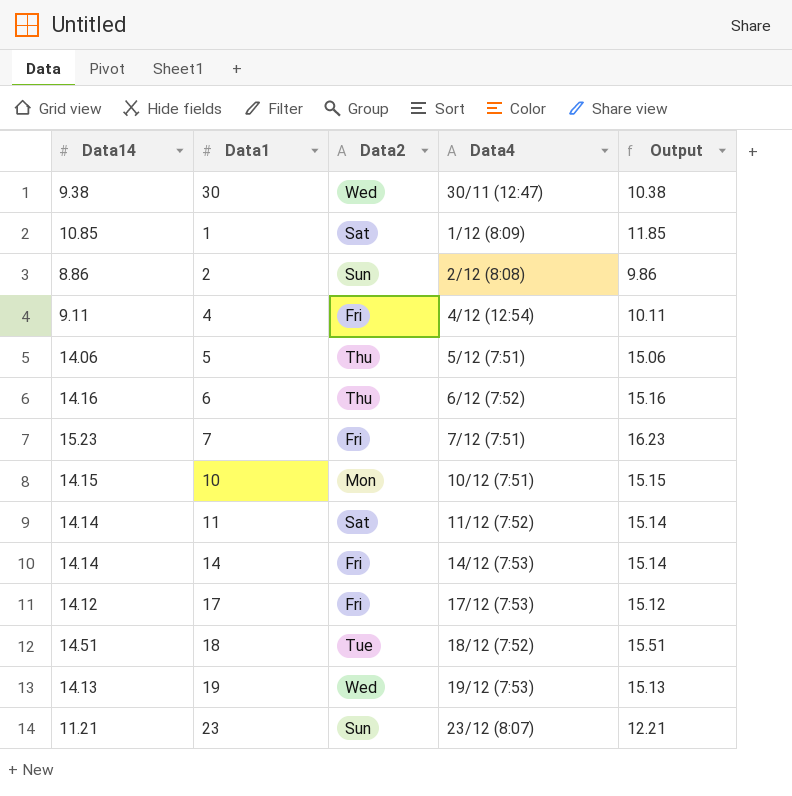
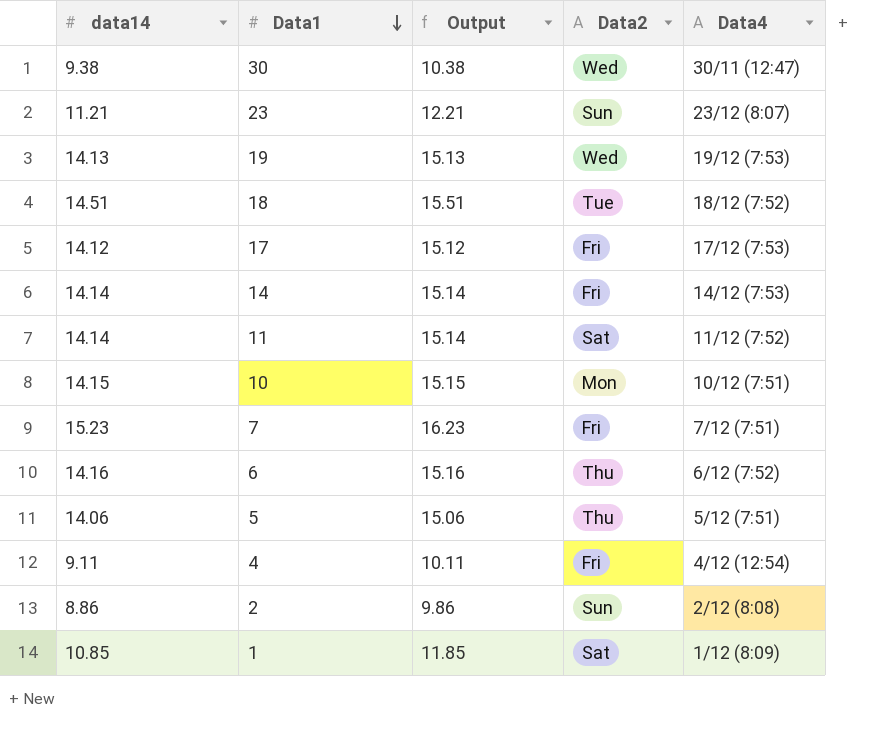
row order: none -> Data1 descending
column name: Data14 -> data14
column Output | position: 5 -> 3

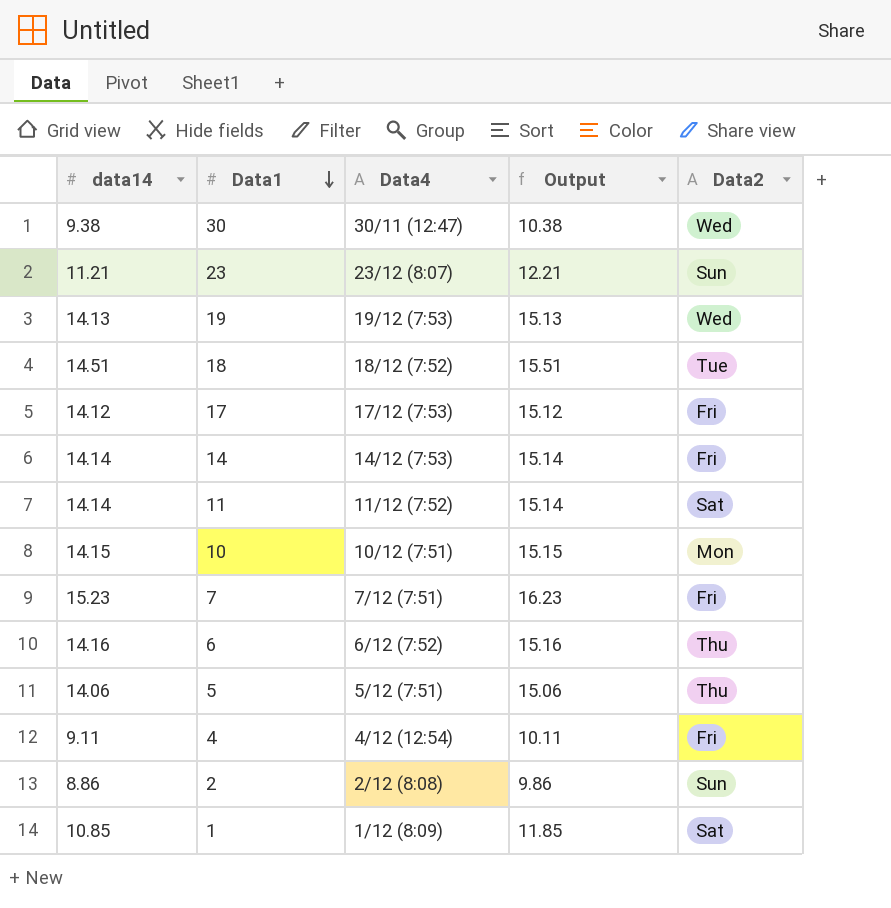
column Data4 | position: 5 -> 3

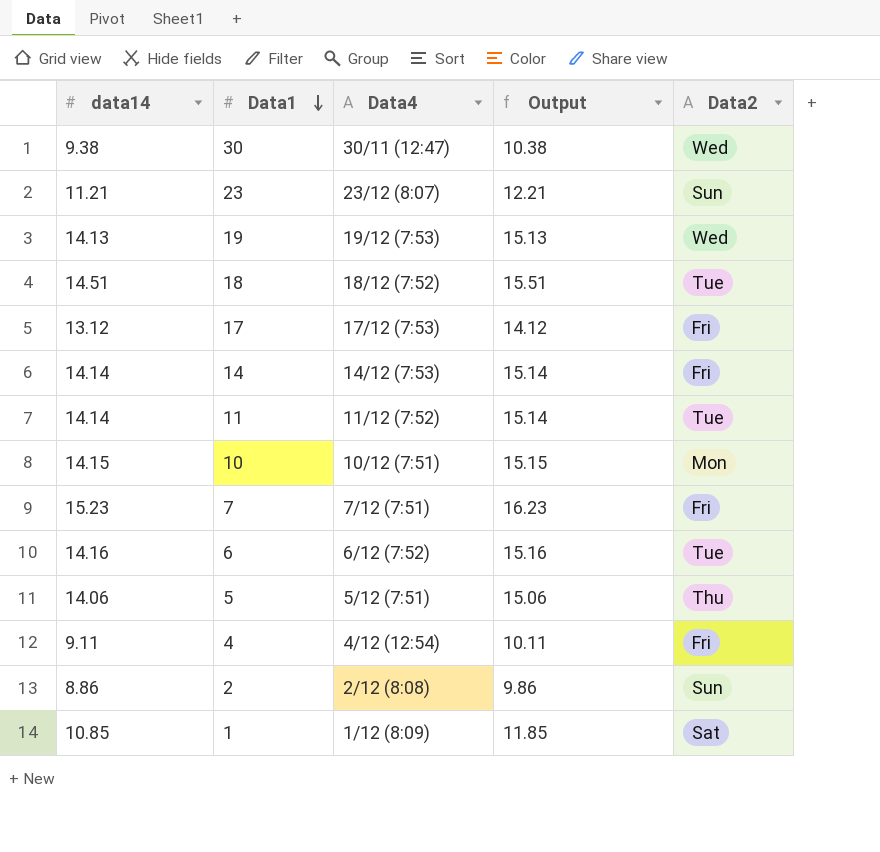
17 | data14: 14.12 -> 13.12
17 | Output: 15.12 -> 14.12
11 | Data2: Sat -> Tue
6 | Data2: Thu -> Tue

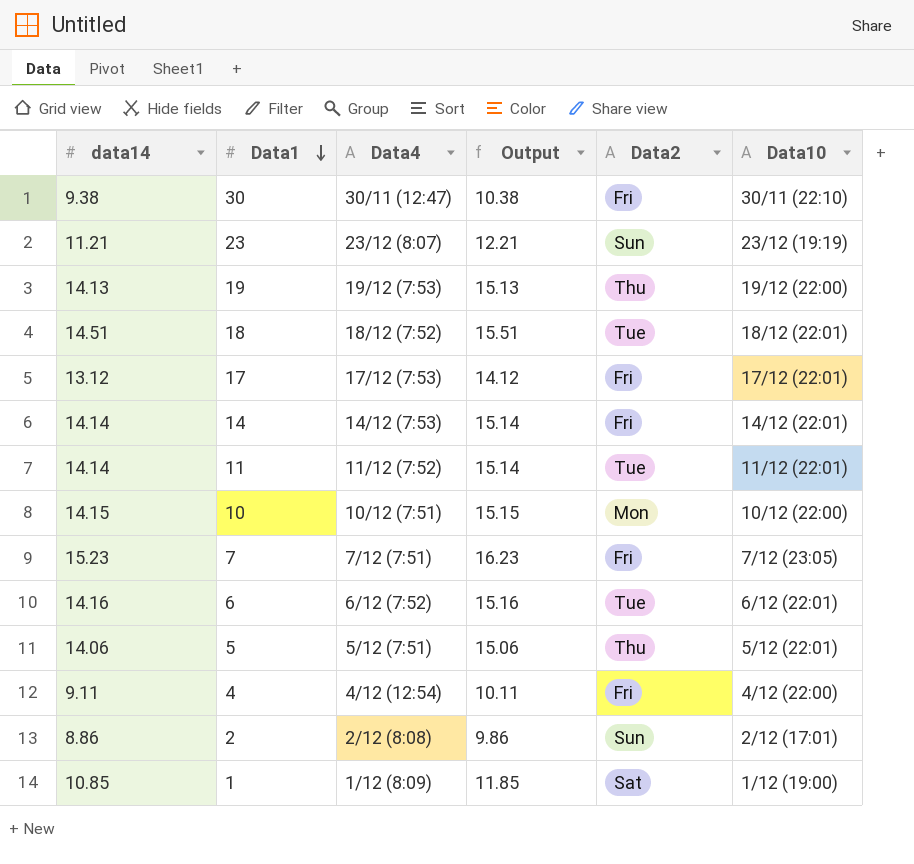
column Data10 | position: none -> 6
30 | Data2: Wed -> Fri
19 | Data2: Wed -> Thu

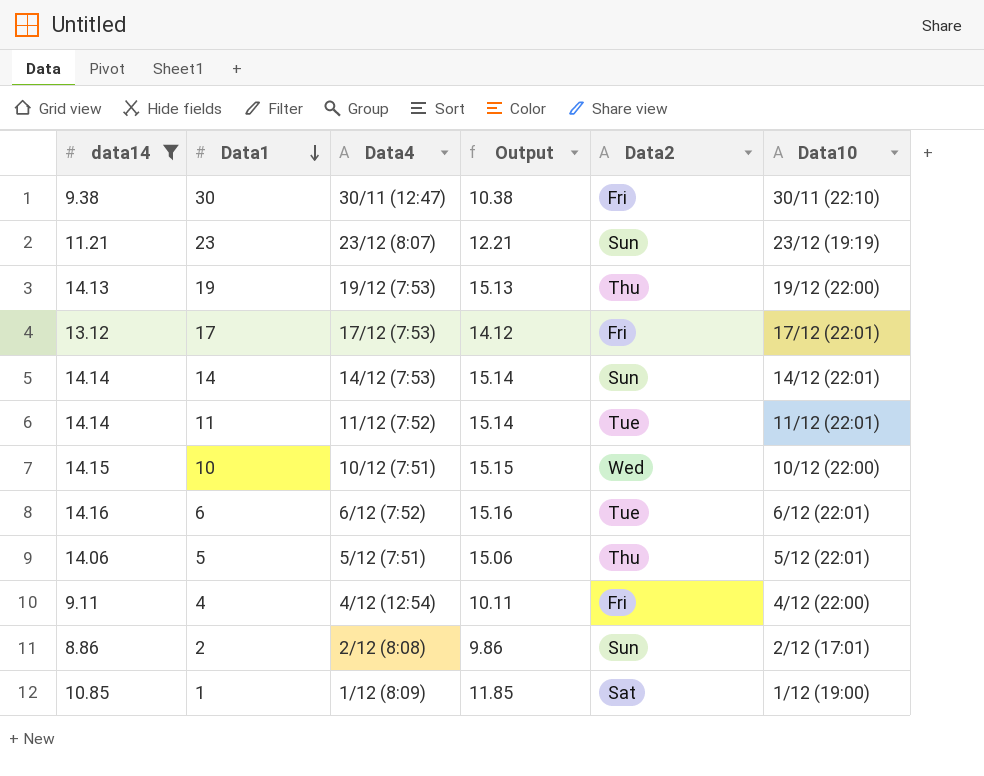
filter: none -> data14 <= 14.16
14 | Data2: Fri -> Sun
10 | Data2: Mon -> Wed

